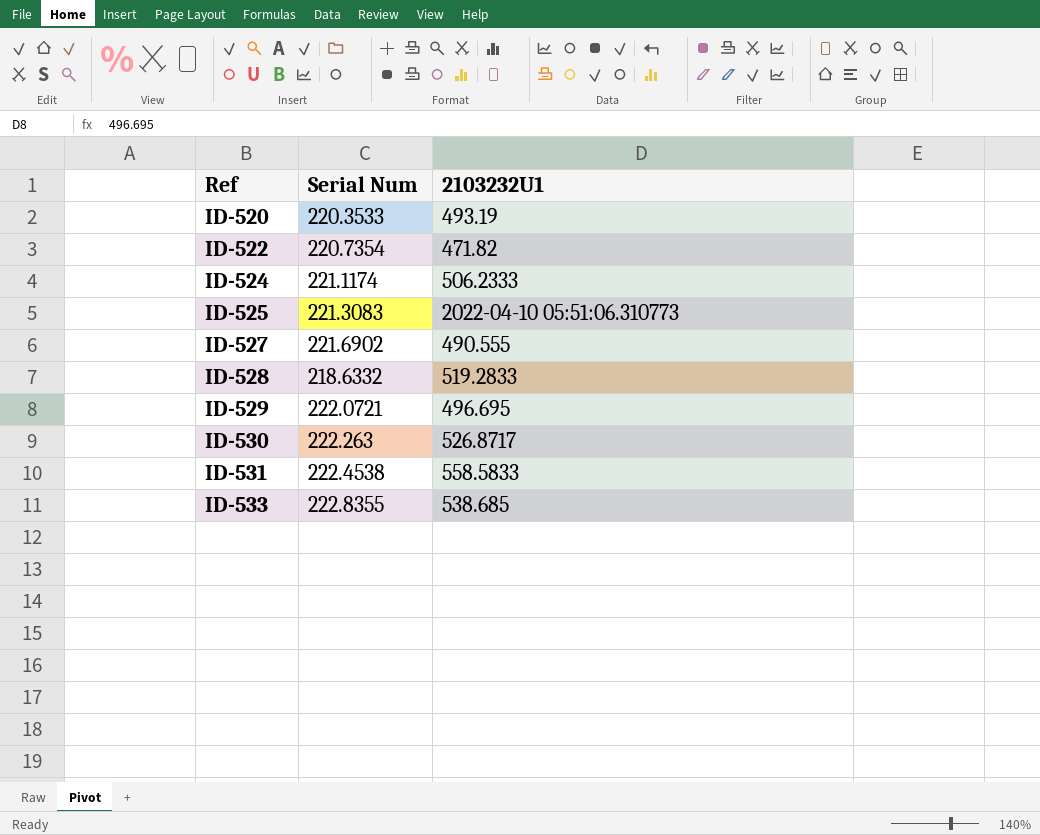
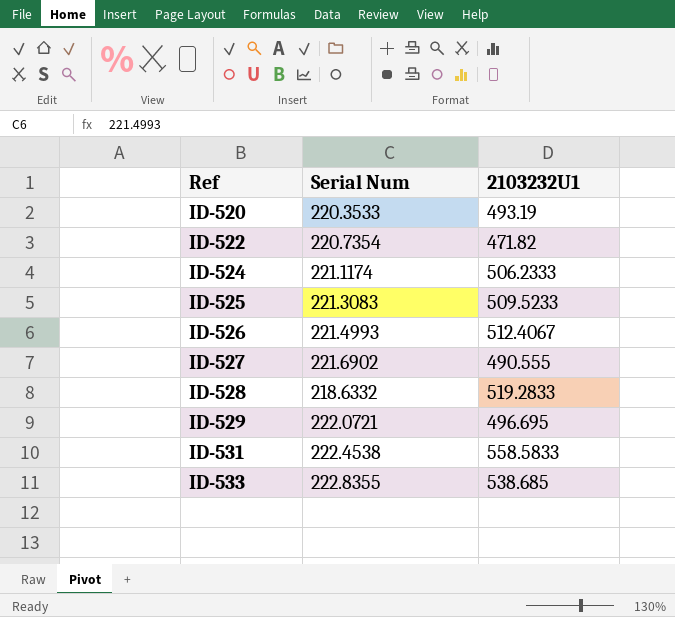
row ID-530: 222.263 | 526.8717 -> none
ID-525 | 2103232U1: 2022-04-10 05:51:06.310773 -> 509.5233
row ID-526: none -> 221.4993 | 512.4067

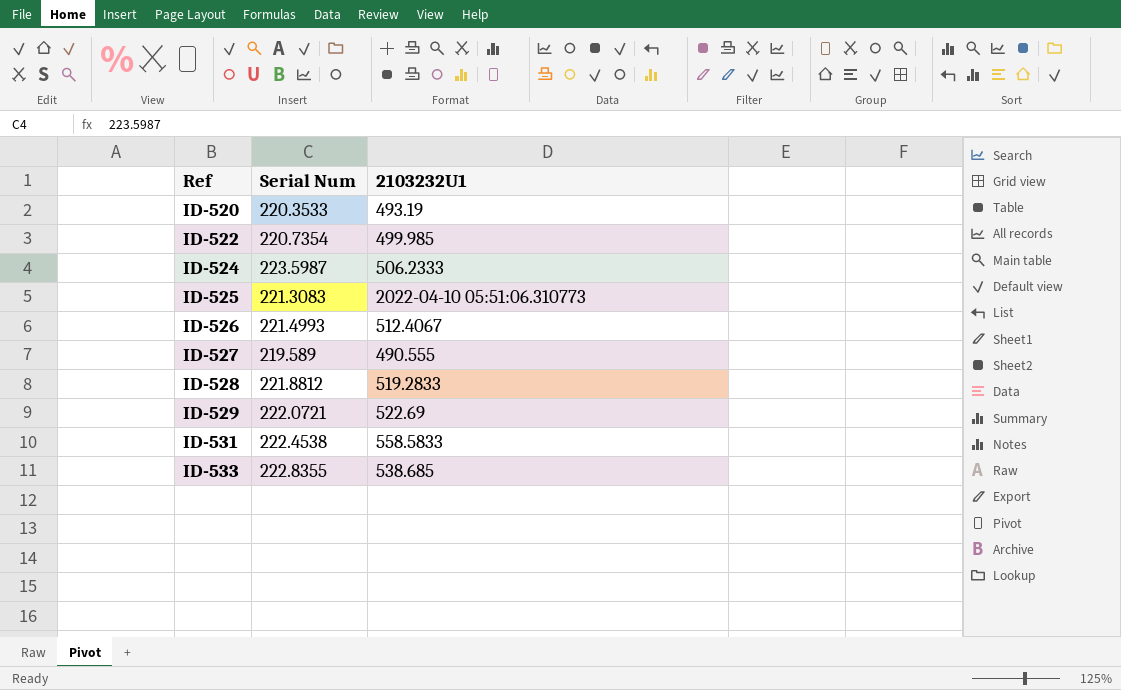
ID-522 | 2103232U1: 471.82 -> 499.985
ID-524 | Serial Num: 221.1174 -> 223.5987
ID-525 | 2103232U1: 509.5233 -> 2022-04-10 05:51:06.310773
ID-527 | Serial Num: 221.6902 -> 219.589
ID-528 | Serial Num: 218.6332 -> 221.8812
ID-529 | 2103232U1: 496.695 -> 522.69

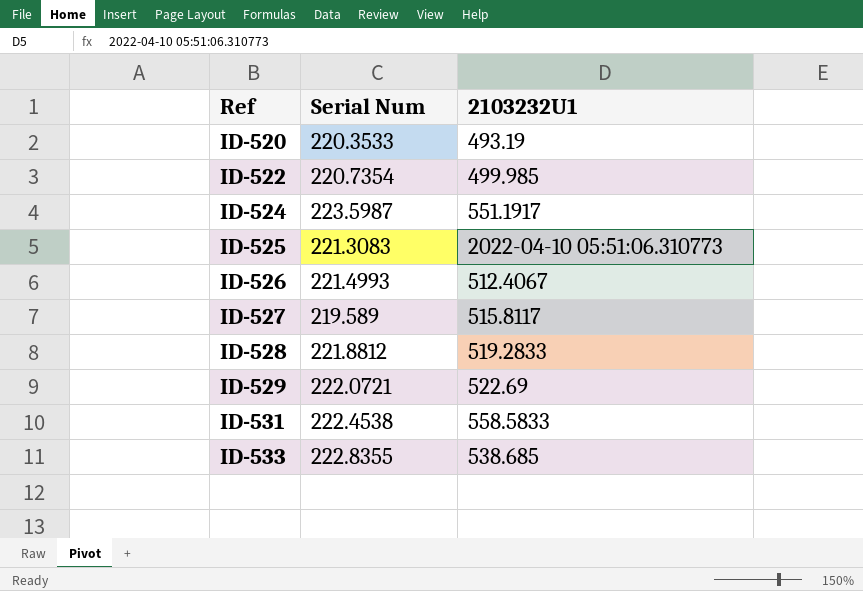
ID-524 | 2103232U1: 506.2333 -> 551.1917
ID-527 | 2103232U1: 490.555 -> 515.8117

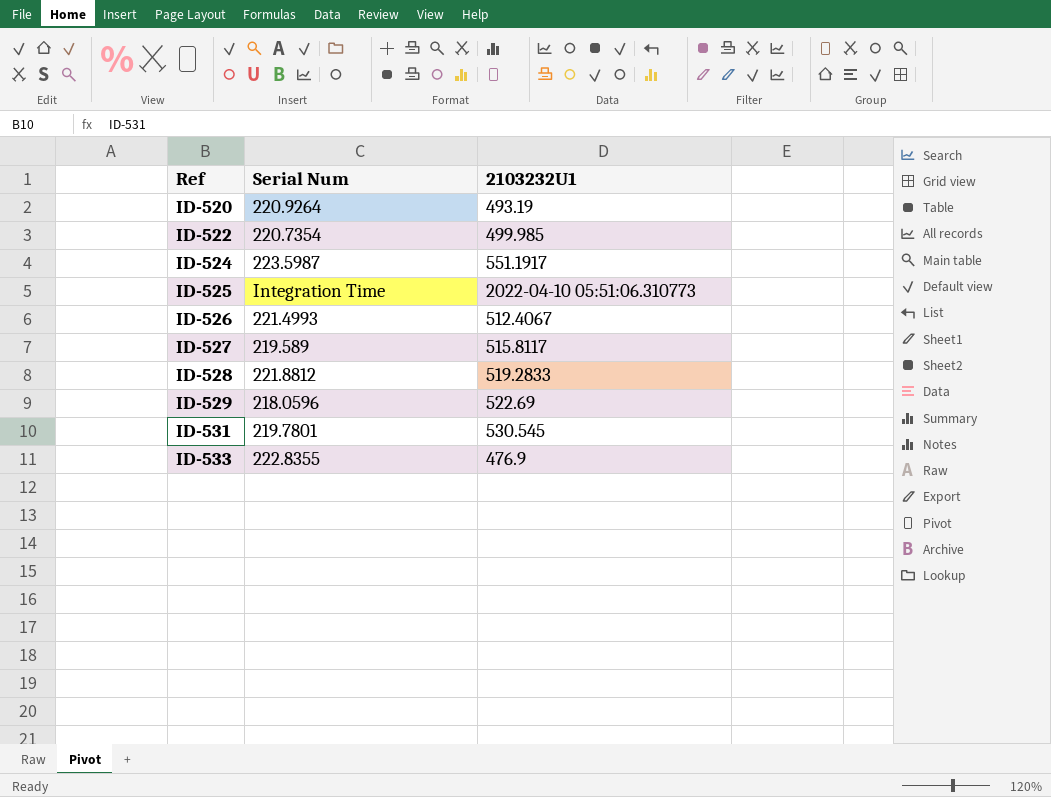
ID-520 | Serial Num: 220.3533 -> 220.9264
ID-525 | Serial Num: 221.3083 -> Integration Time
ID-529 | Serial Num: 222.0721 -> 218.0596
ID-531 | Serial Num: 222.4538 -> 219.7801
ID-531 | 2103232U1: 558.5833 -> 530.545
ID-533 | 2103232U1: 538.685 -> 476.9

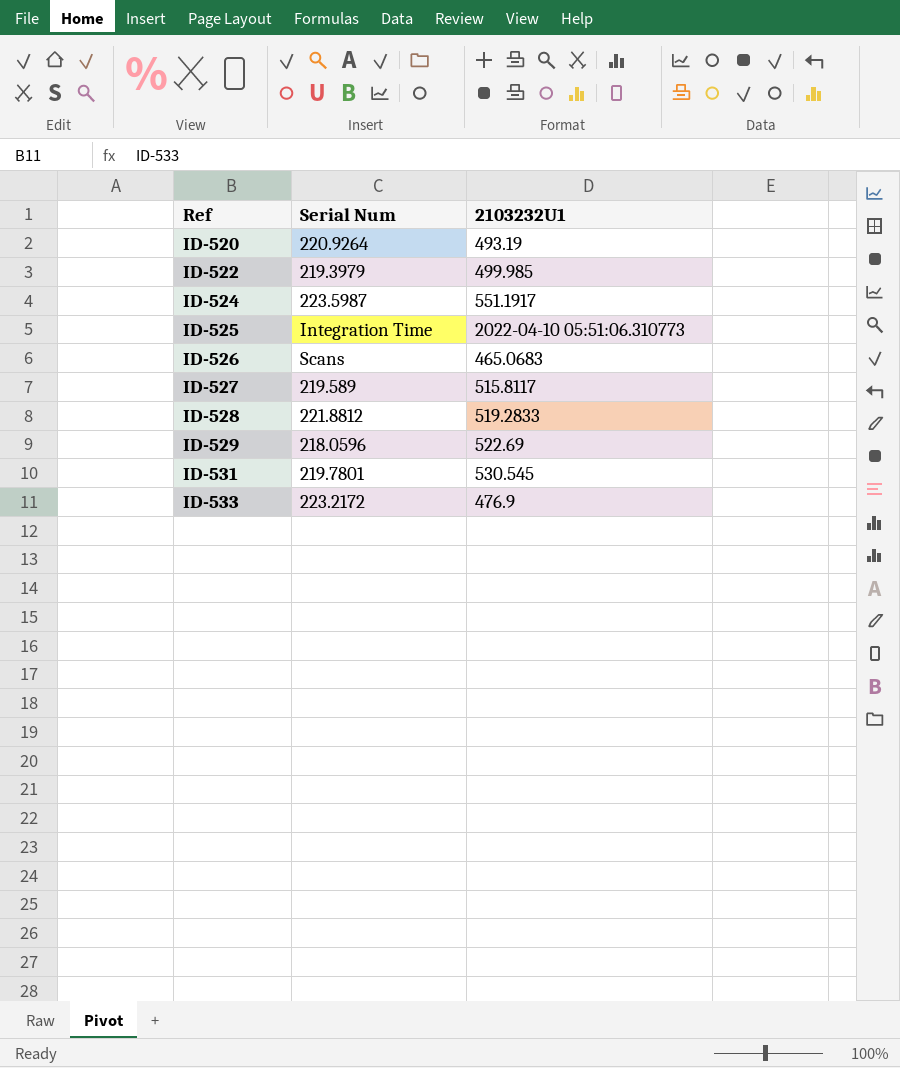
ID-522 | Serial Num: 220.7354 -> 219.3979
ID-526 | Serial Num: 221.4993 -> Scans
ID-526 | 2103232U1: 512.4067 -> 465.0683
ID-533 | Serial Num: 222.8355 -> 223.2172

